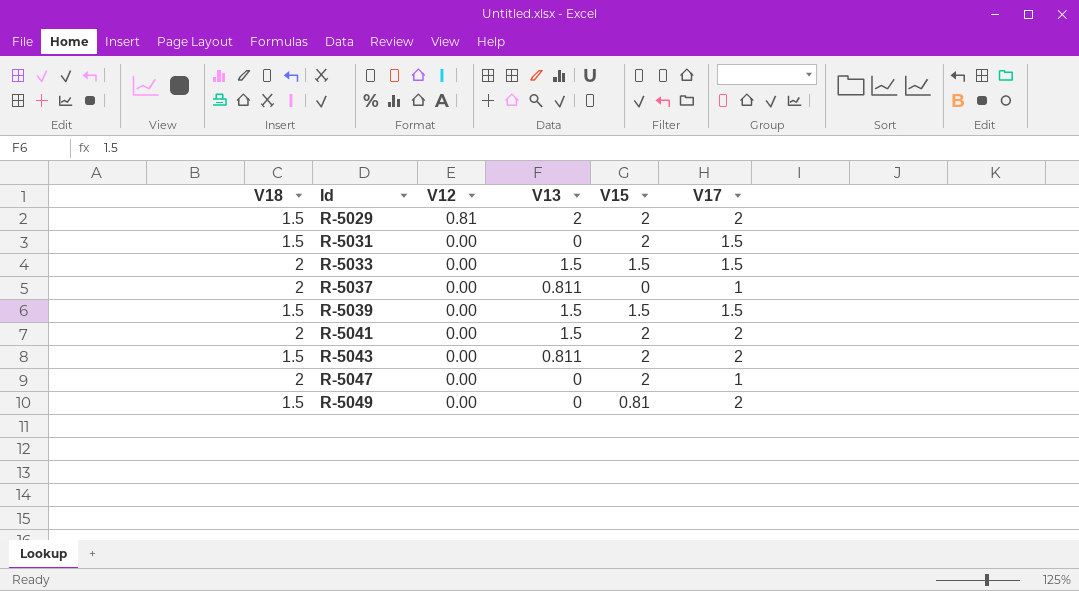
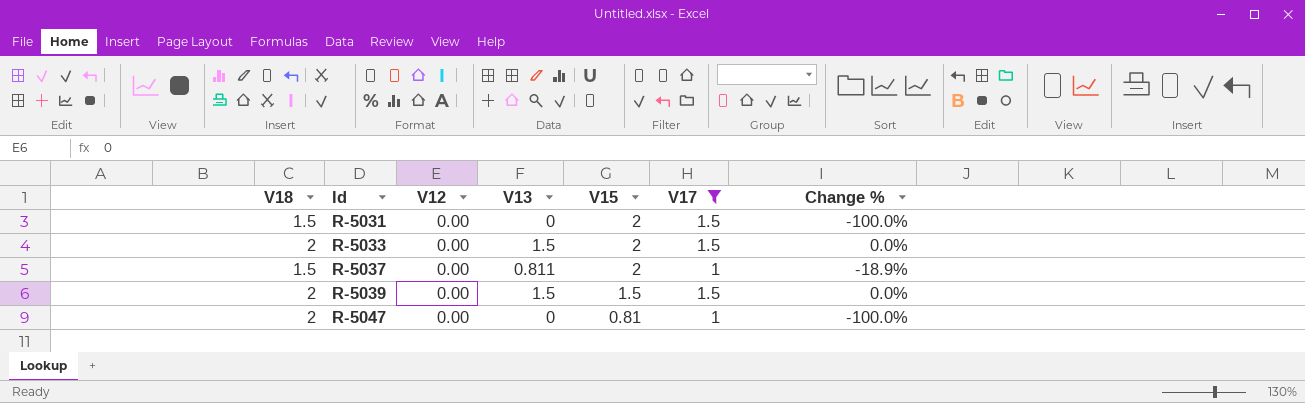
filter: none -> V17 != 2
column Change % | formula: none -> ([V13] - [V17]) / [V17]
R-5033 | V15: 1.5 -> 2
R-5037 | V18: 2 -> 1.5
R-5037 | V15: 0 -> 2
R-5039 | V18: 1.5 -> 2
R-5047 | V15: 2 -> 0.81

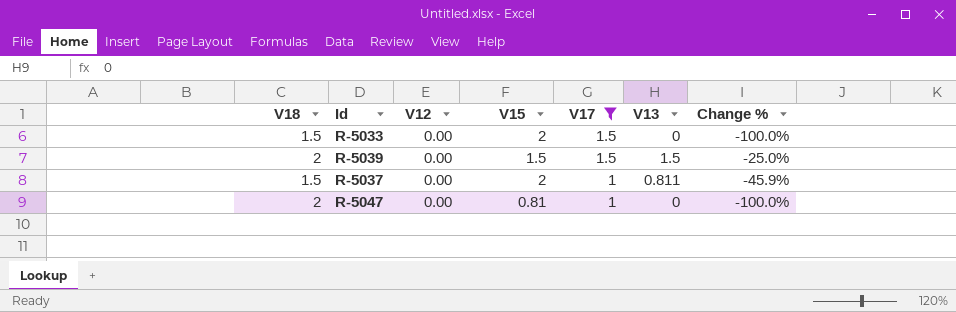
row order: Id ascending -> V17 descending
column V13 | position: 4 -> 6
column Change % | formula: ([V13] - [V17]) / [V17] -> ([V13] - [V18]) / [V18]
row R-5031: 1.5 | 0.00 | 0 | 2 | 1.5 | -100.0% -> none
R-5033 | V18: 2 -> 1.5
R-5033 | V13: 1.5 -> 0

